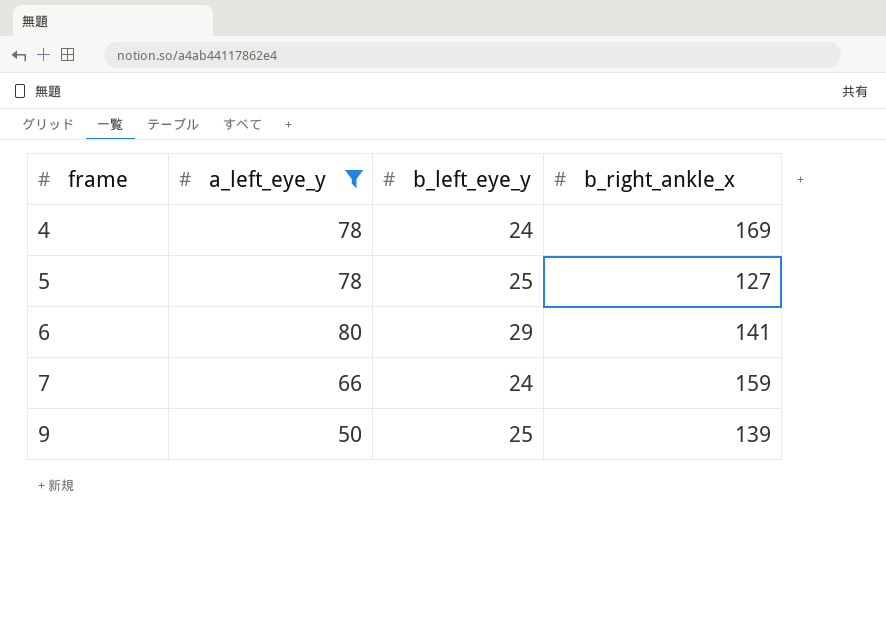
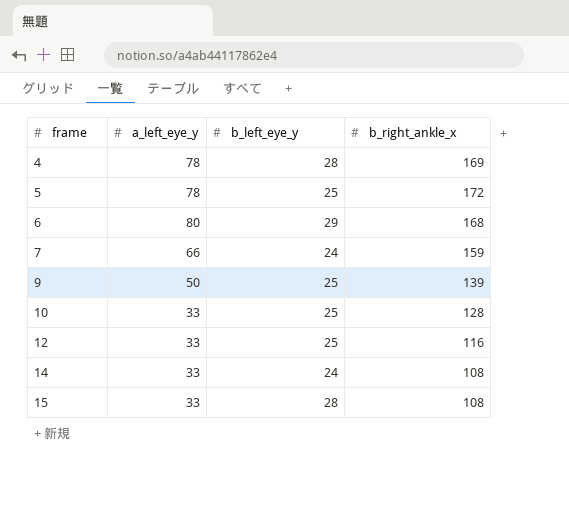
filter: a_left_eye_y != 33 -> none
4 | b_left_eye_y: 24 -> 28
5 | b_right_ankle_x: 127 -> 172
6 | b_right_ankle_x: 141 -> 168

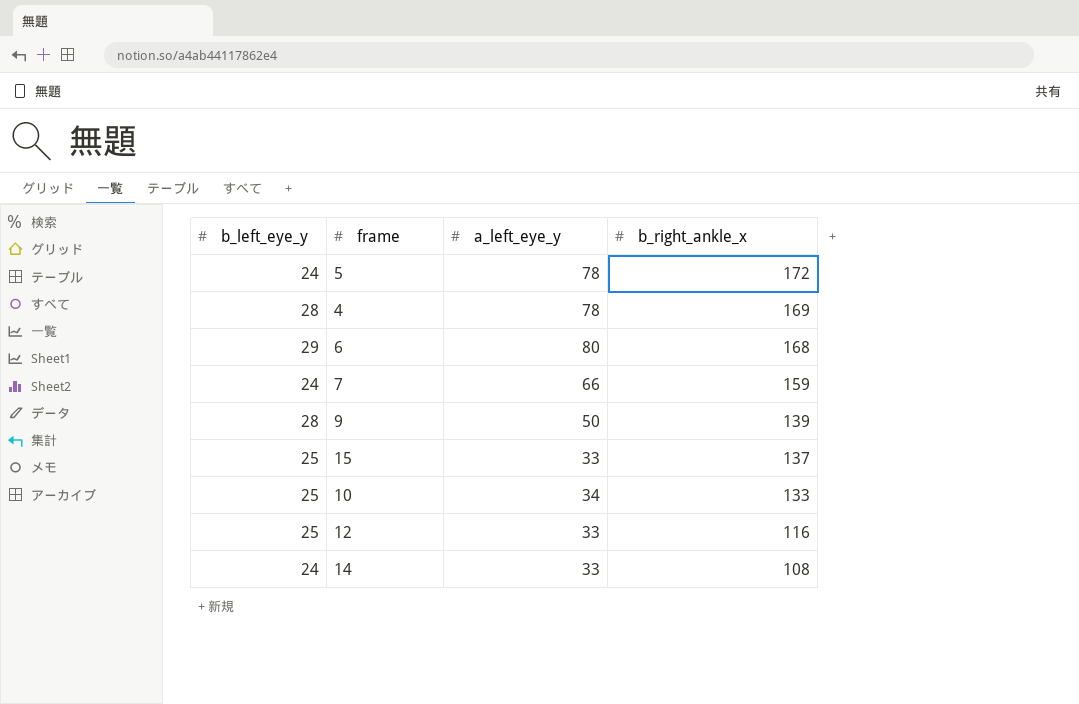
row order: frame ascending -> b_right_ankle_x descending
column b_left_eye_y | position: 3 -> 1
5 | b_left_eye_y: 25 -> 24
9 | b_left_eye_y: 25 -> 28
15 | b_left_eye_y: 28 -> 25
15 | b_right_ankle_x: 108 -> 137
10 | a_left_eye_y: 33 -> 34
10 | b_right_ankle_x: 128 -> 133

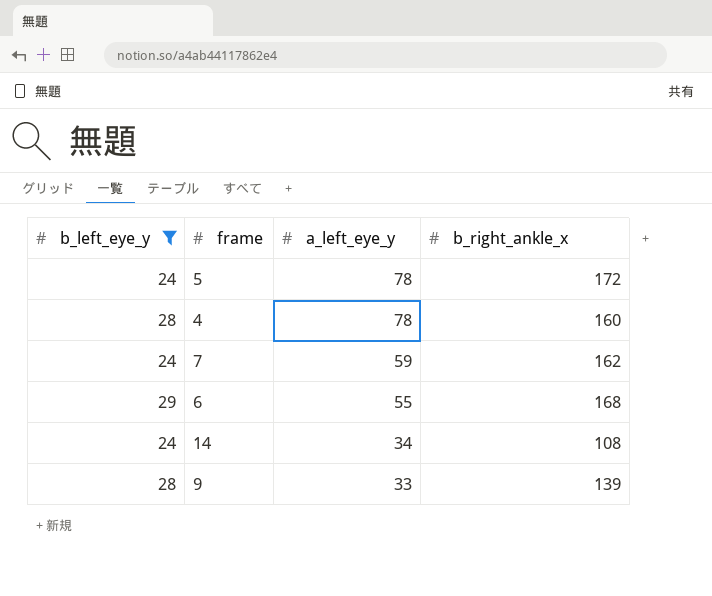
filter: none -> b_left_eye_y != 25
row order: b_right_ankle_x descending -> a_left_eye_y descending
4 | b_right_ankle_x: 169 -> 160
7 | a_left_eye_y: 66 -> 59
7 | b_right_ankle_x: 159 -> 162
6 | a_left_eye_y: 80 -> 55
14 | a_left_eye_y: 33 -> 34
9 | a_left_eye_y: 50 -> 33

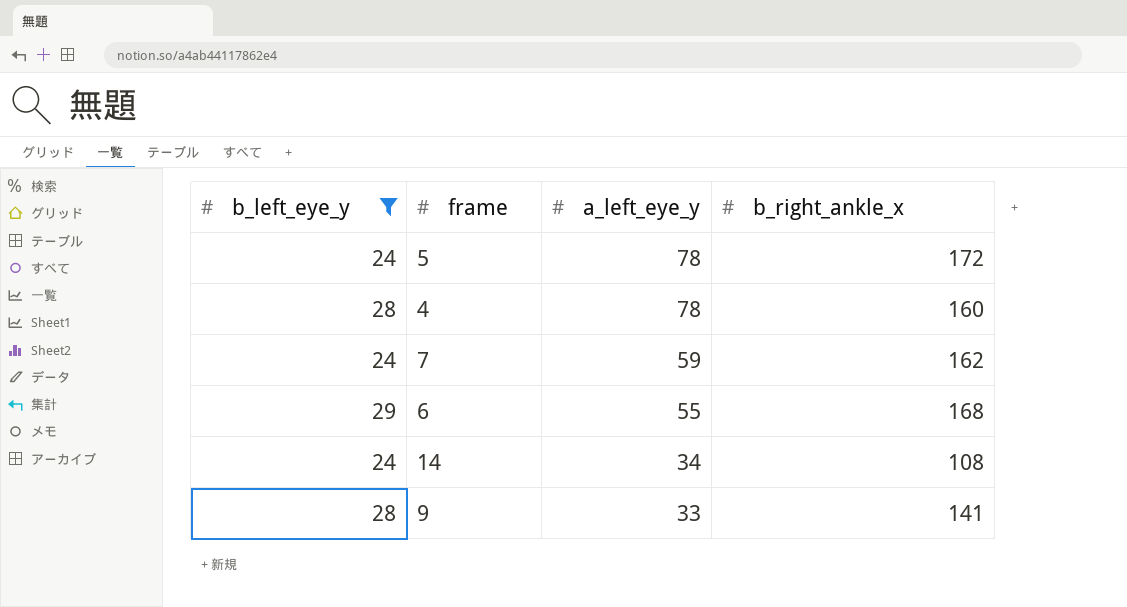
9 | b_right_ankle_x: 139 -> 141

